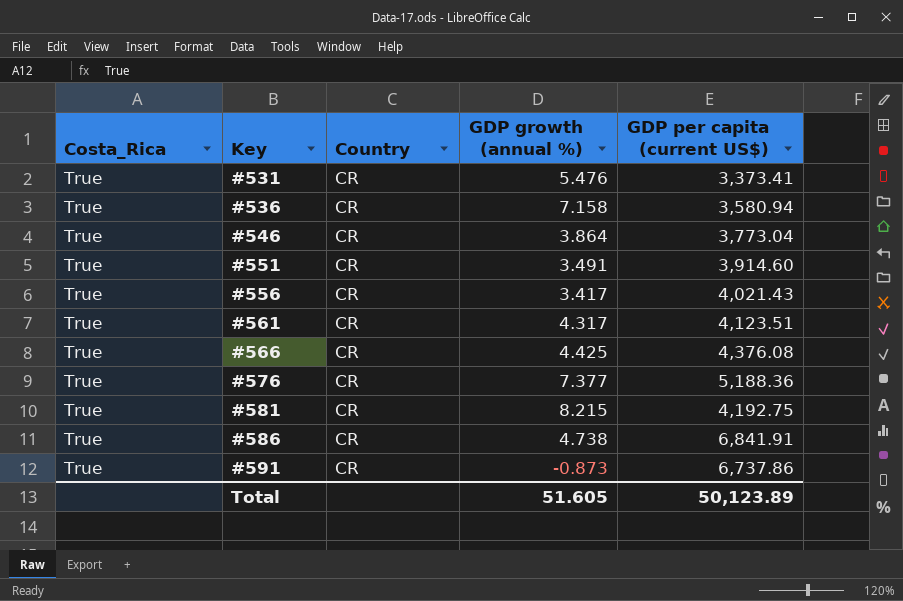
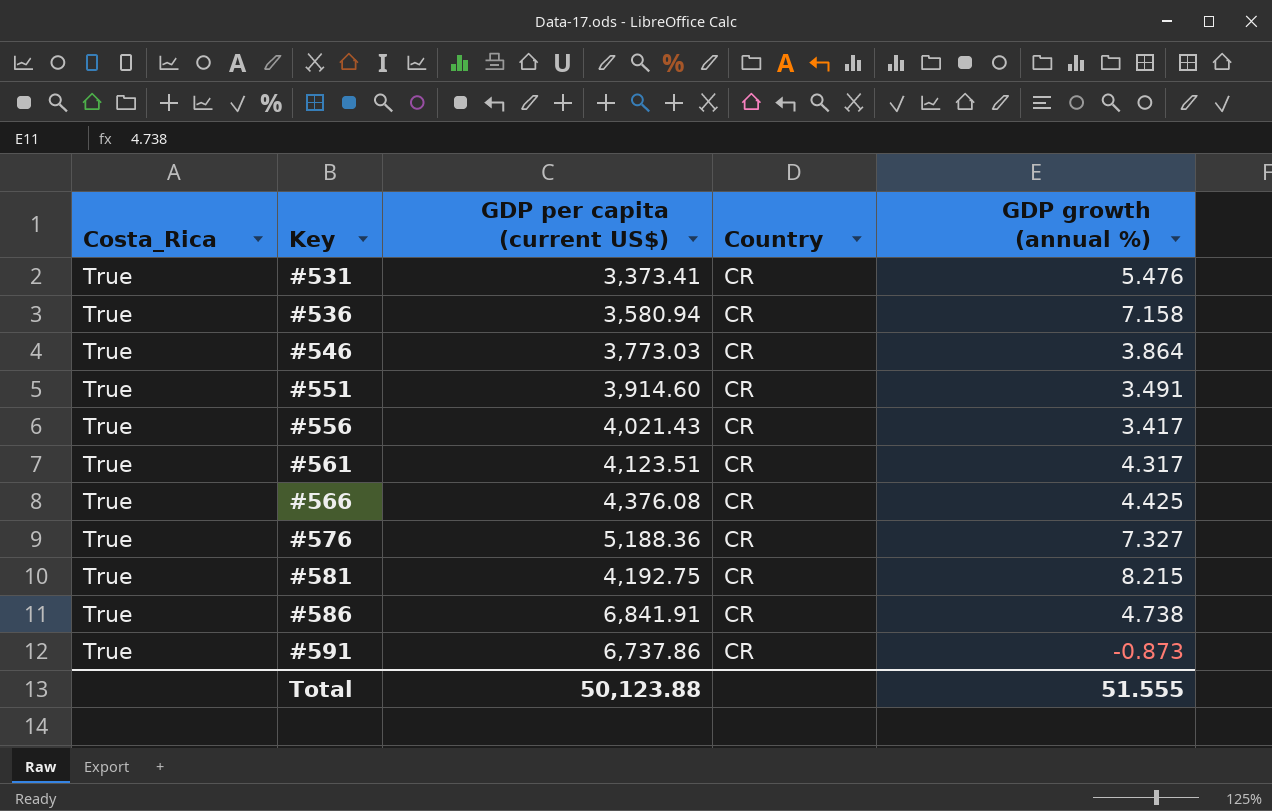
column GDP per capita (current US$) | position: 5 -> 3
#546 | GDP per capita (current US$): 3,773.04 -> 3,773.03
#576 | GDP growth (annual %): 7.377 -> 7.327
Total | GDP per capita (current US$): 50,123.89 -> 50,123.88
Total | GDP growth (annual %): 51.605 -> 51.555

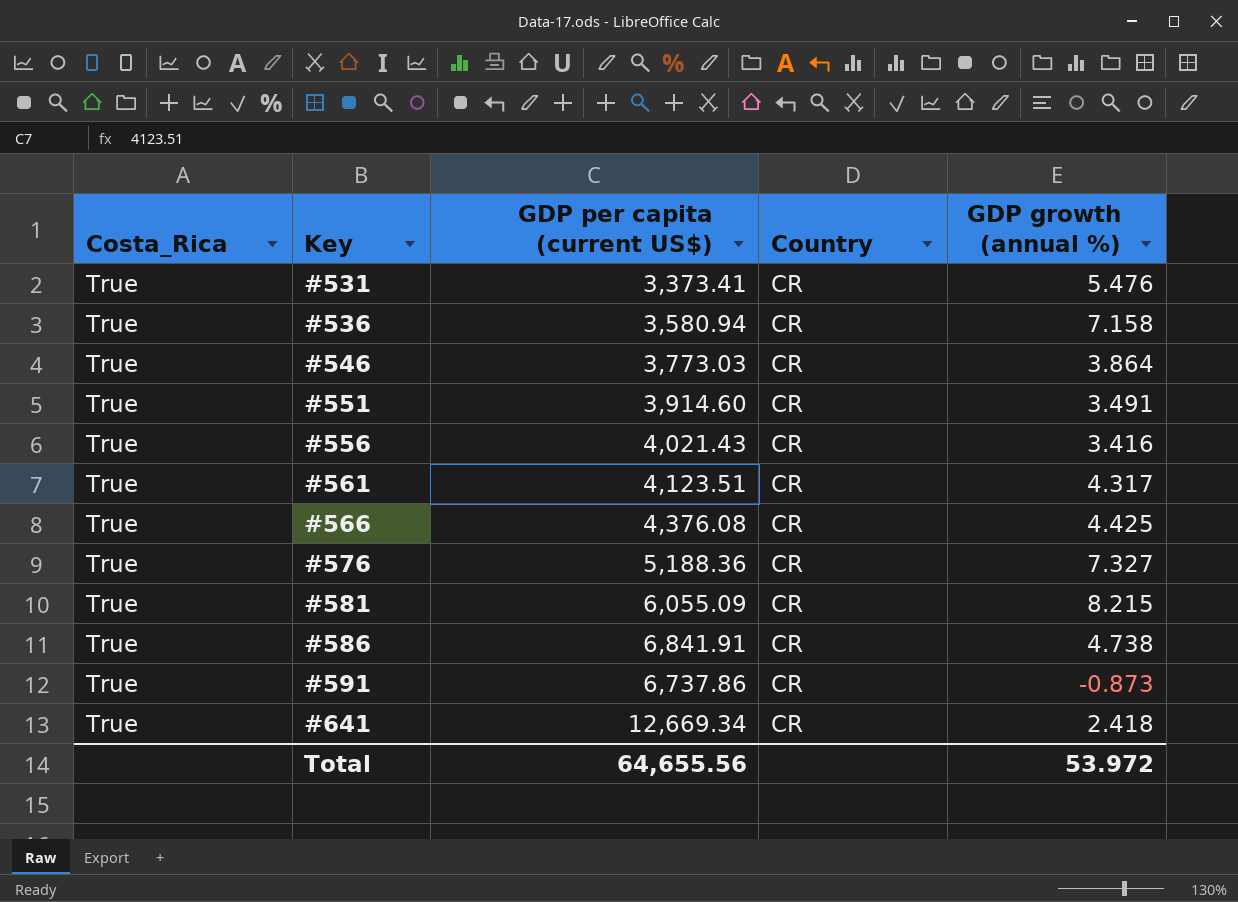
#556 | GDP growth (annual %): 3.417 -> 3.416
#581 | GDP per capita (current US$): 4,192.75 -> 6,055.09
row #641: none -> True | 12,669.34 | CR | 2.418
Total | GDP per capita (current US$): 50,123.88 -> 64,655.56
Total | GDP growth (annual %): 51.555 -> 53.972

